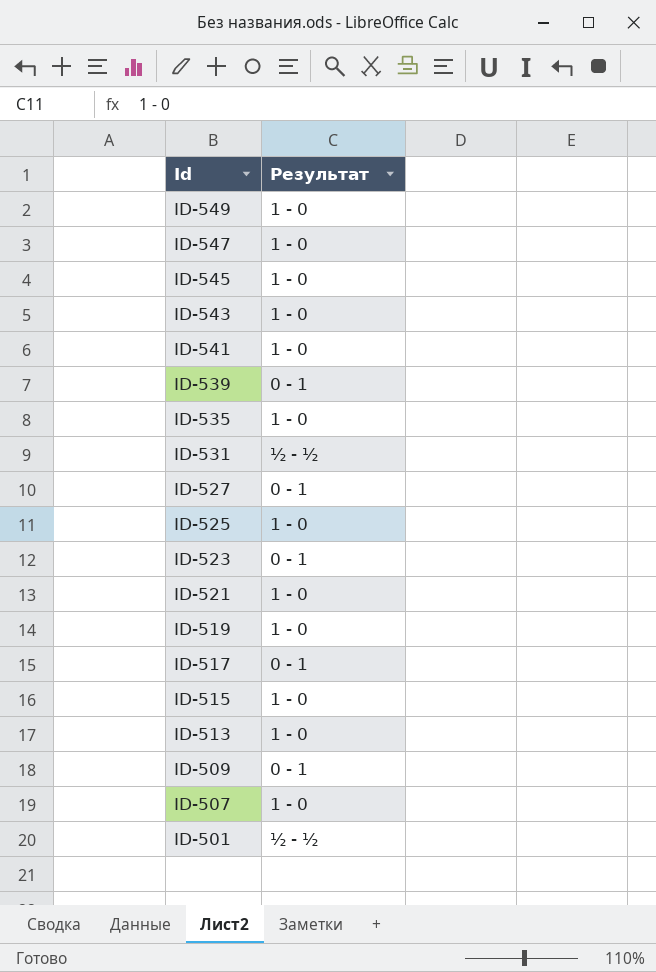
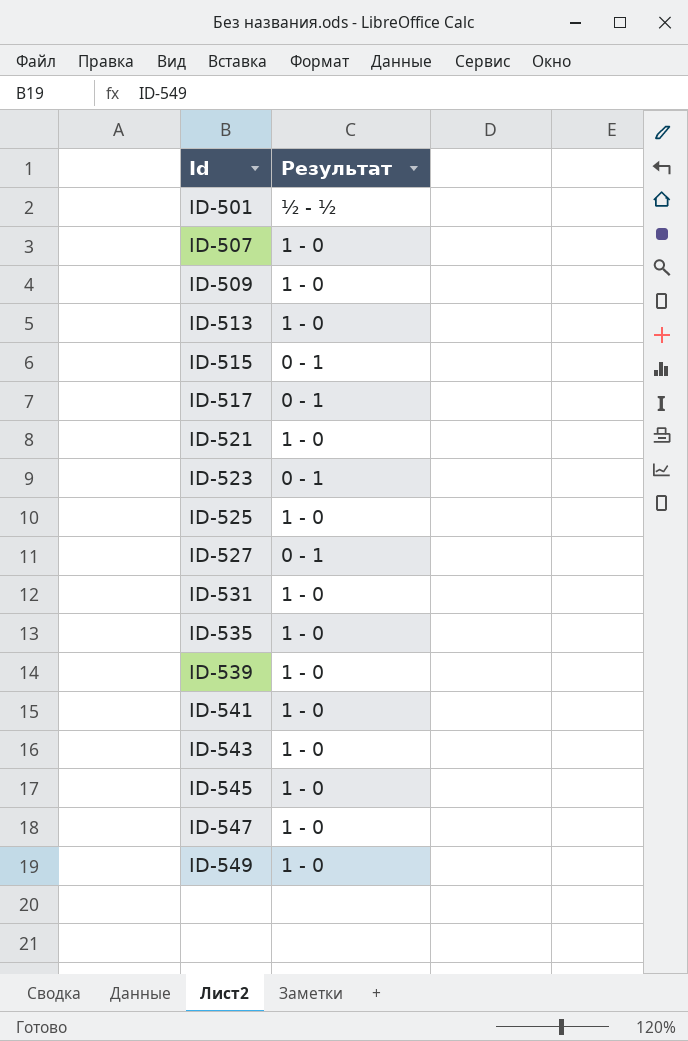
row order: Id descending -> Id ascending
row ID-519: 1 - 0 -> none
ID-509 | Результат: 0 - 1 -> 1 - 0
ID-515 | Результат: 1 - 0 -> 0 - 1
ID-531 | Результат: ½ - ½ -> 1 - 0
ID-539 | Результат: 0 - 1 -> 1 - 0

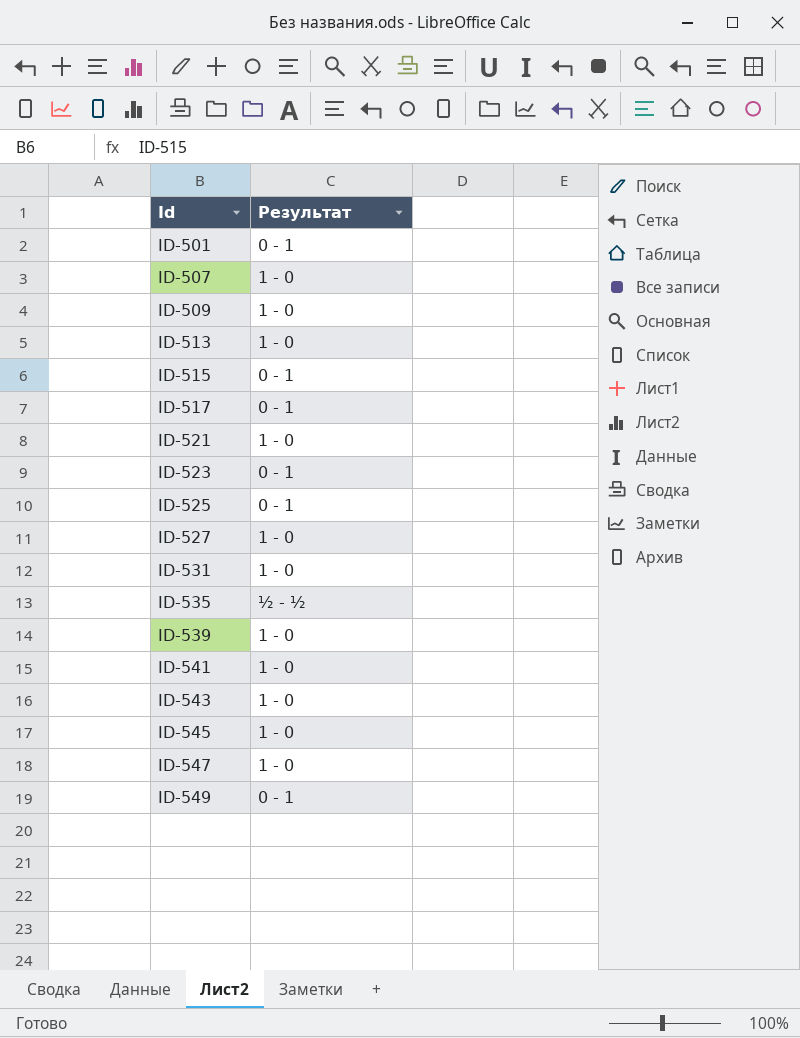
ID-501 | Результат: ½ - ½ -> 0 - 1
ID-525 | Результат: 1 - 0 -> 0 - 1
ID-527 | Результат: 0 - 1 -> 1 - 0
ID-535 | Результат: 1 - 0 -> ½ - ½
ID-549 | Результат: 1 - 0 -> 0 - 1

